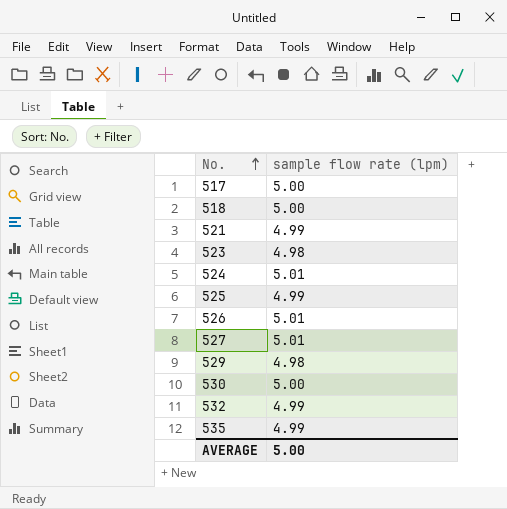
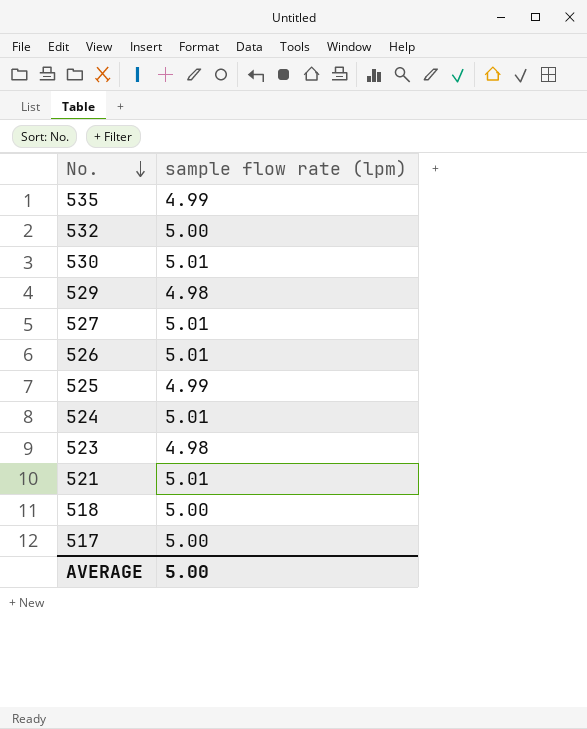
row order: No. ascending -> No. descending
532 | sample flow rate (lpm): 4.99 -> 5.00
530 | sample flow rate (lpm): 5.00 -> 5.01
521 | sample flow rate (lpm): 4.99 -> 5.01

